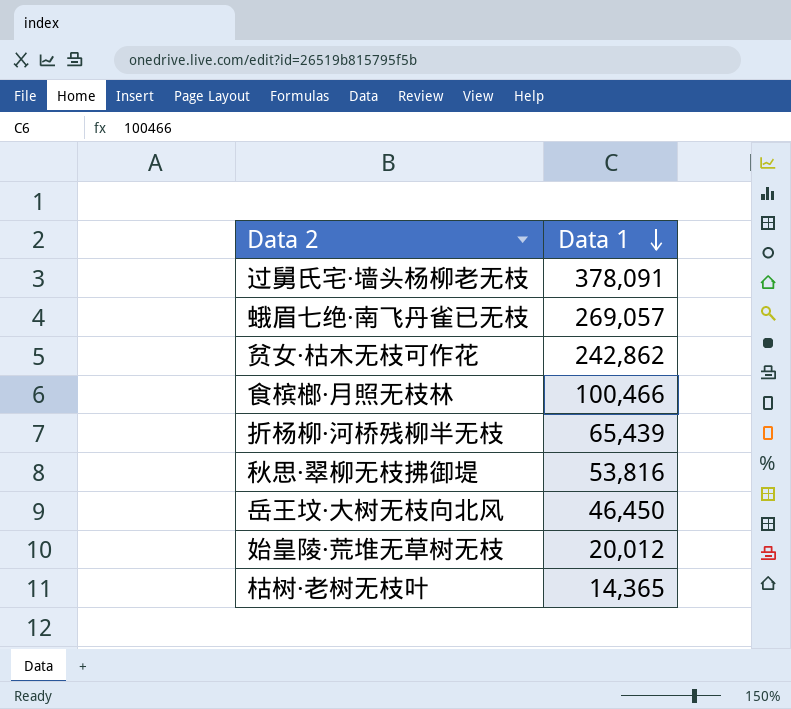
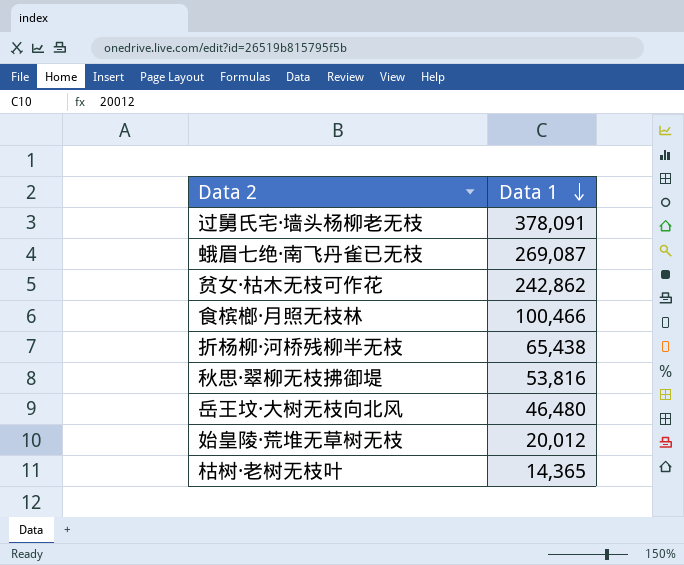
蛾眉七绝·南飞丹雀已无枝 | Data 1: 269,057 -> 269,087
折杨柳·河桥残柳半无枝 | Data 1: 65,439 -> 65,438
岳王坟·大树无枝向北风 | Data 1: 46,450 -> 46,480

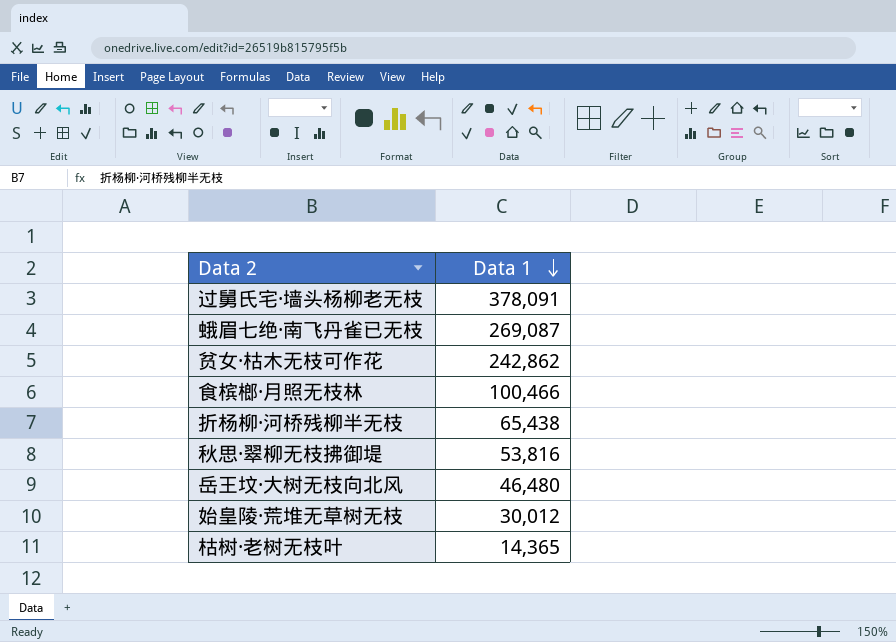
始皇陵·荒堆无草树无枝 | Data 1: 20,012 -> 30,012

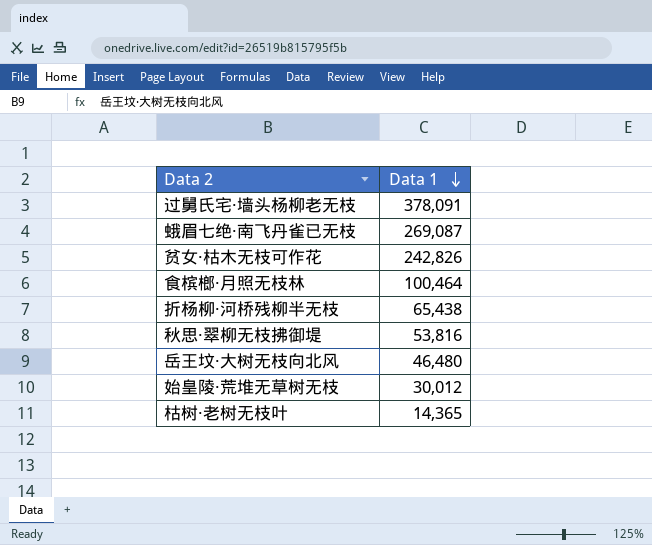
贫女·枯木无枝可作花 | Data 1: 242,862 -> 242,826
食槟榔·月照无枝林 | Data 1: 100,466 -> 100,464

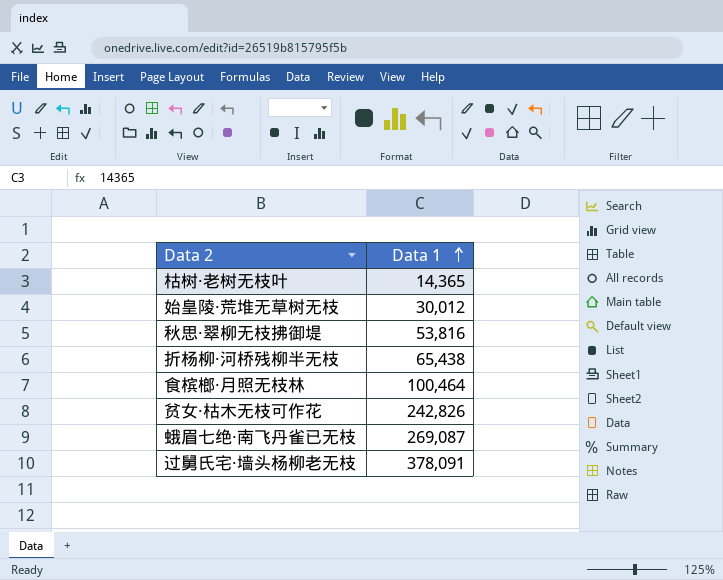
row order: Data 1 descending -> Data 1 ascending
row 岳王坟·大树无枝向北风: 46,480 -> none

